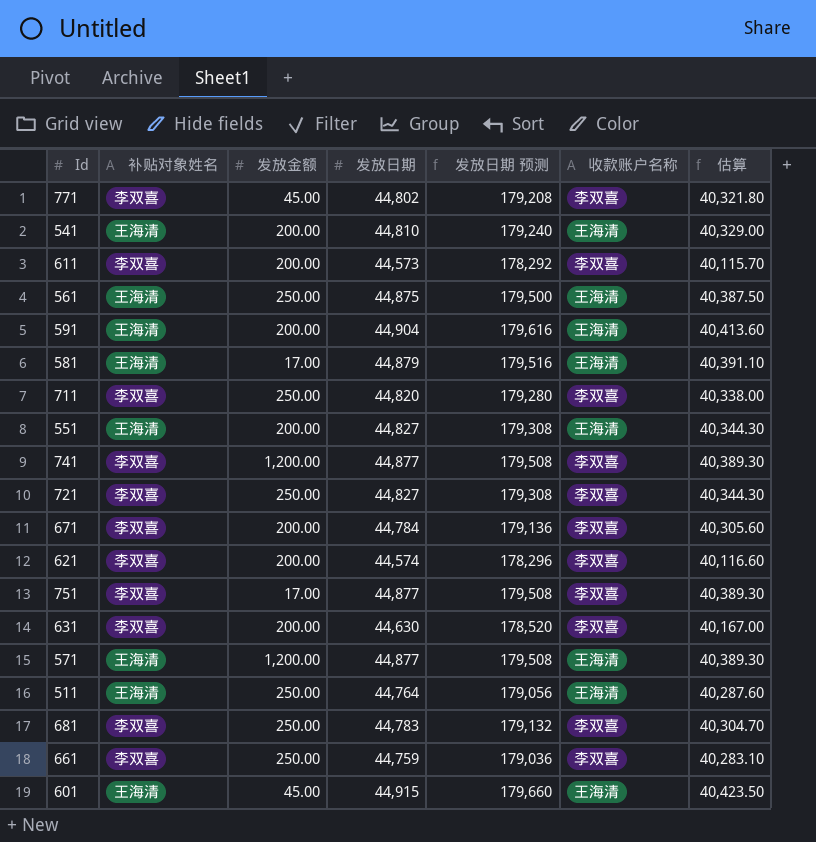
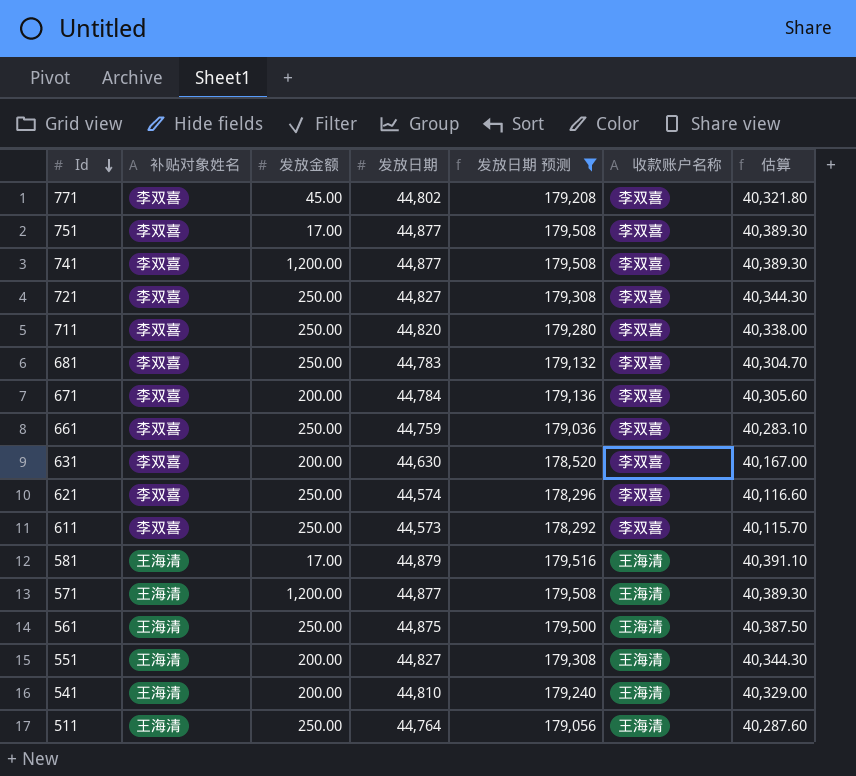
filter: none -> 发放日期 预测 <= 179,516
row order: none -> Id descending
621 | 发放金额: 200.00 -> 250.00
611 | 发放金额: 200.00 -> 250.00

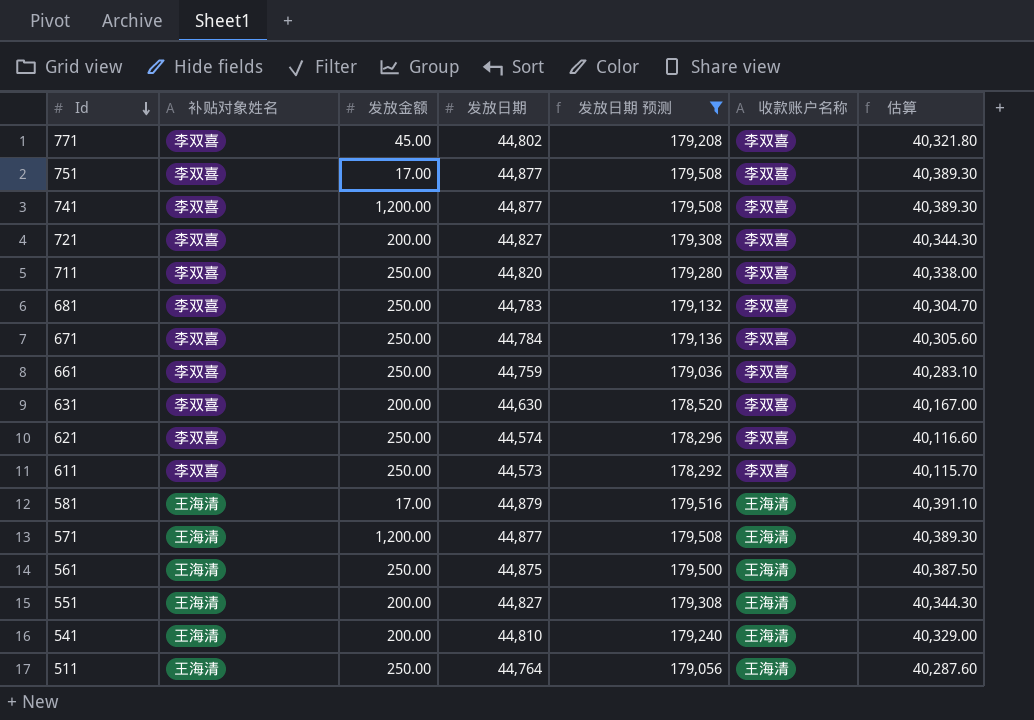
721 | 发放金额: 250.00 -> 200.00
671 | 发放金额: 200.00 -> 250.00

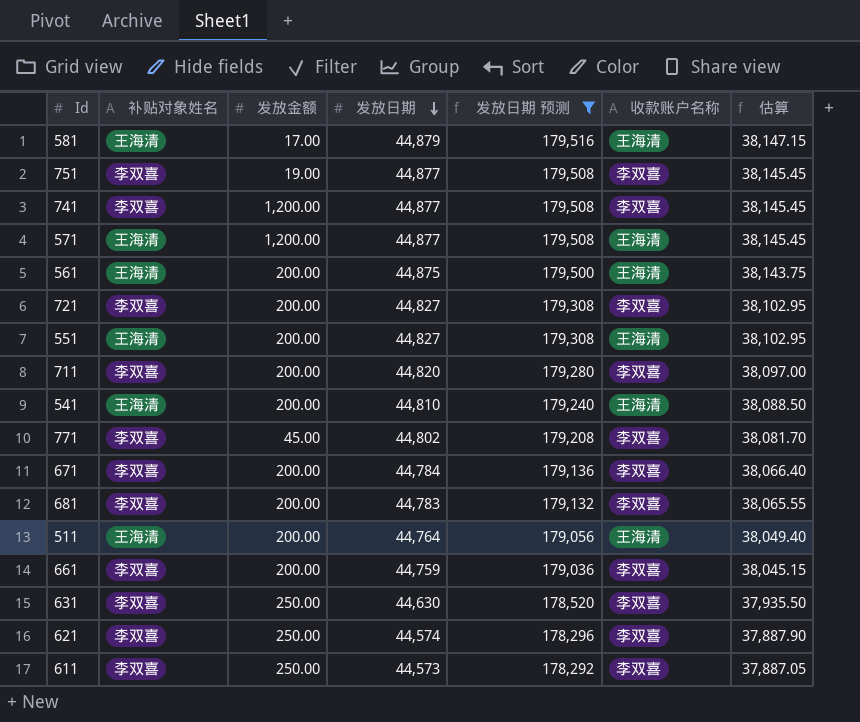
row order: Id descending -> 发放日期 descending
column 估算 | formula: [发放日期] * 0.9 -> [发放日期] * 0.85
751 | 发放金额: 17.00 -> 19.00
561 | 发放金额: 250.00 -> 200.00
711 | 发放金额: 250.00 -> 200.00
671 | 发放金额: 250.00 -> 200.00
681 | 发放金额: 250.00 -> 200.00
511 | 发放金额: 250.00 -> 200.00
661 | 发放金额: 250.00 -> 200.00
631 | 发放金额: 200.00 -> 250.00

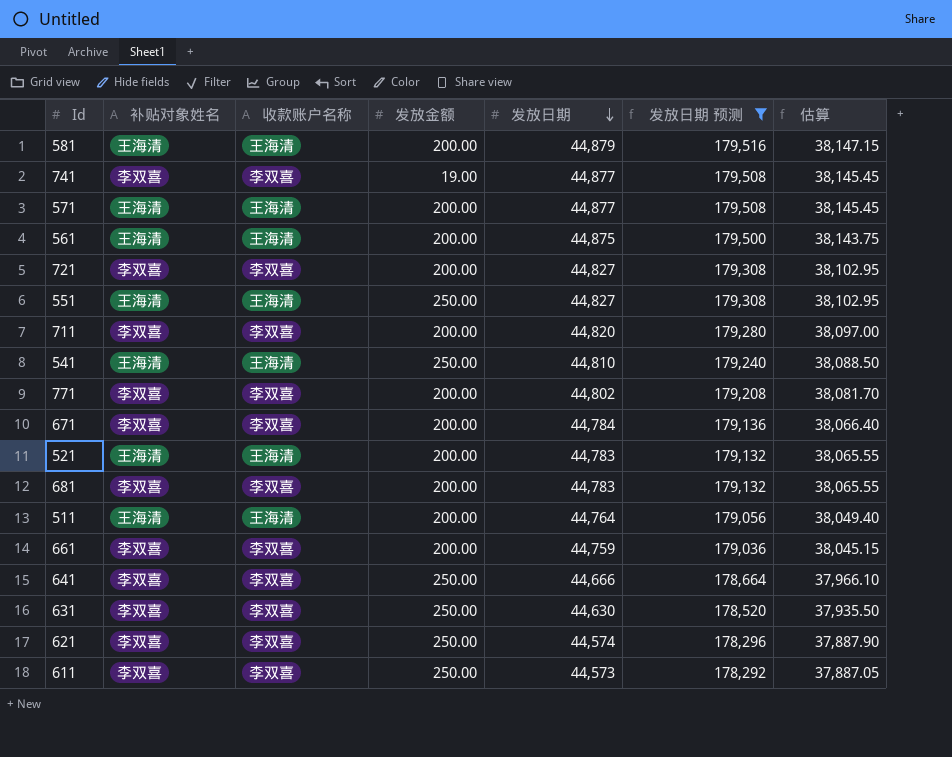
column 收款账户名称 | position: 6 -> 3
row 751: 李双喜 | 19.00 | 44,877 | 179,508 | 李双喜 | 38,145.45 -> none
581 | 发放金额: 17.00 -> 200.00
741 | 发放金额: 1,200.00 -> 19.00
571 | 发放金额: 1,200.00 -> 200.00
551 | 发放金额: 200.00 -> 250.00
541 | 发放金额: 200.00 -> 250.00
771 | 发放金额: 45.00 -> 200.00
row 521: none -> 王海清 | 王海清 | 200.00 | 44,783 | 179,132 | 38,065.55
row 641: none -> 李双喜 | 李双喜 | 250.00 | 44,666 | 178,664 | 37,966.10

